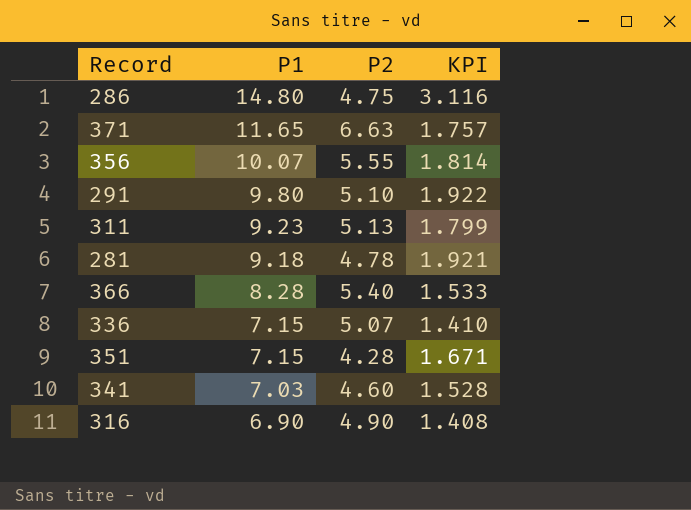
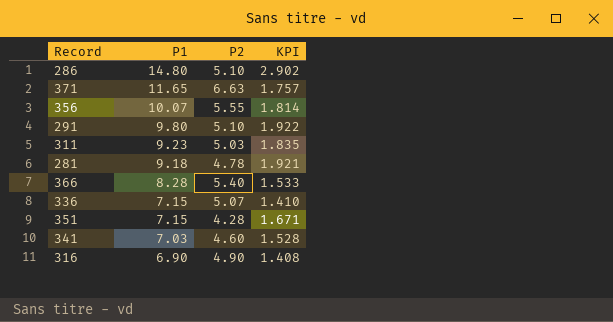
286 | P2: 4.75 -> 5.10
286 | KPI: 3.116 -> 2.902
311 | P2: 5.13 -> 5.03
311 | KPI: 1.799 -> 1.835

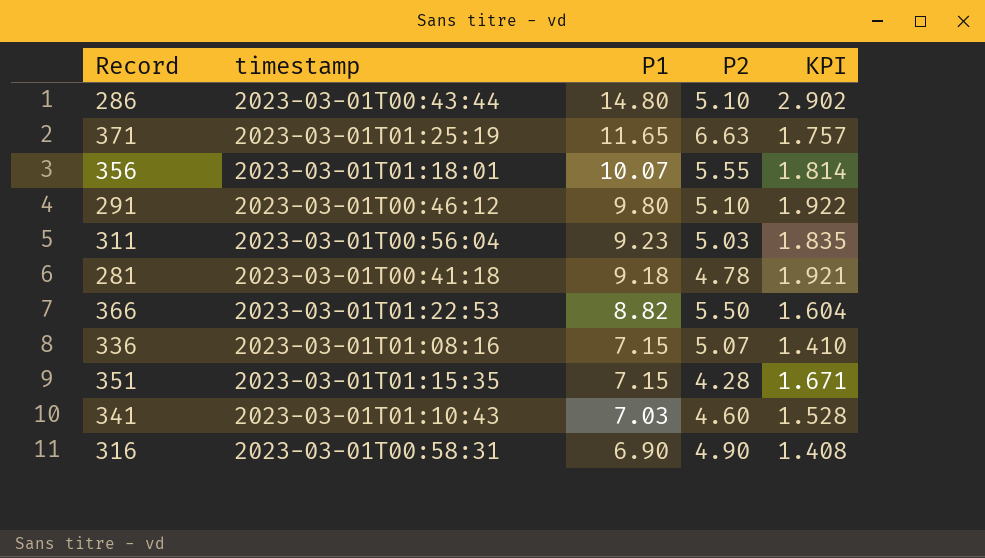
column timestamp | position: none -> 2
366 | P1: 8.28 -> 8.82
366 | P2: 5.40 -> 5.50
366 | KPI: 1.533 -> 1.604

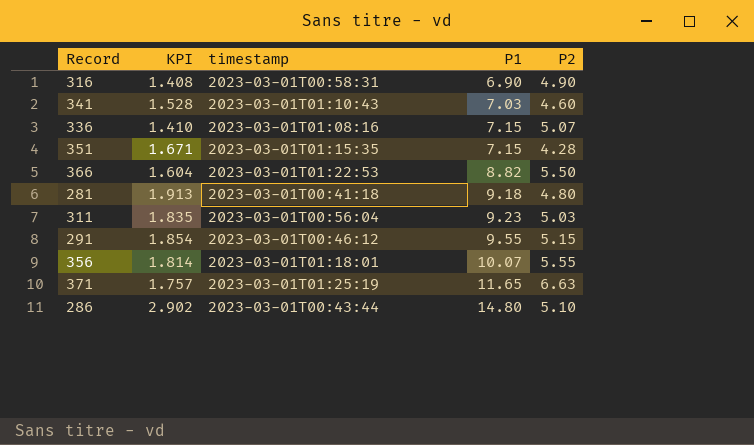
row order: P1 descending -> P1 ascending
column KPI | position: 5 -> 2
281 | KPI: 1.921 -> 1.913
281 | P2: 4.78 -> 4.80
291 | KPI: 1.922 -> 1.854
291 | P1: 9.80 -> 9.55
291 | P2: 5.10 -> 5.15

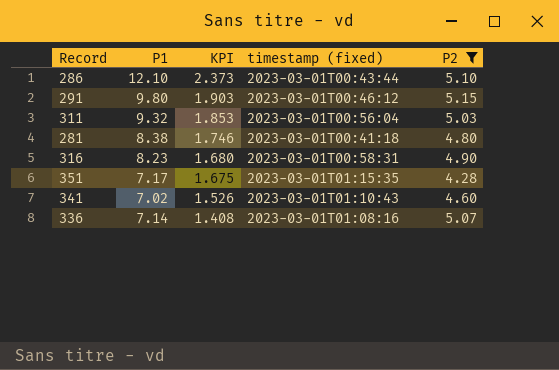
filter: none -> P2 <= 5.15
row order: P1 ascending -> KPI descending
column P1 | position: 4 -> 2
column name: timestamp -> timestamp (fixed)
286 | P1: 14.80 -> 12.10
286 | KPI: 2.902 -> 2.373
291 | P1: 9.55 -> 9.80
291 | KPI: 1.854 -> 1.903
311 | P1: 9.23 -> 9.32
311 | KPI: 1.835 -> 1.853
281 | P1: 9.18 -> 8.38
281 | KPI: 1.913 -> 1.746
316 | P1: 6.90 -> 8.23
316 | KPI: 1.408 -> 1.680
351 | P1: 7.15 -> 7.17
351 | KPI: 1.671 -> 1.675
341 | P1: 7.03 -> 7.02
341 | KPI: 1.528 -> 1.526
336 | P1: 7.15 -> 7.14
336 | KPI: 1.410 -> 1.408

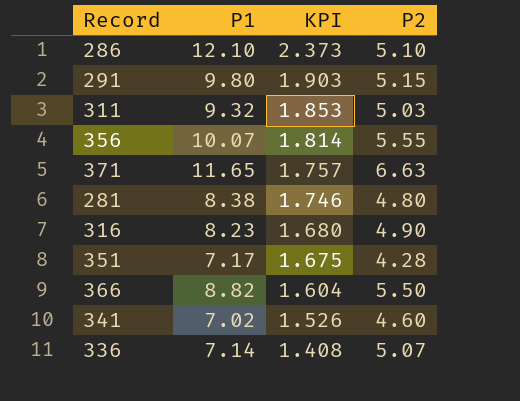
filter: P2 <= 5.15 -> none
column timestamp (fixed) | position: 4 -> none

